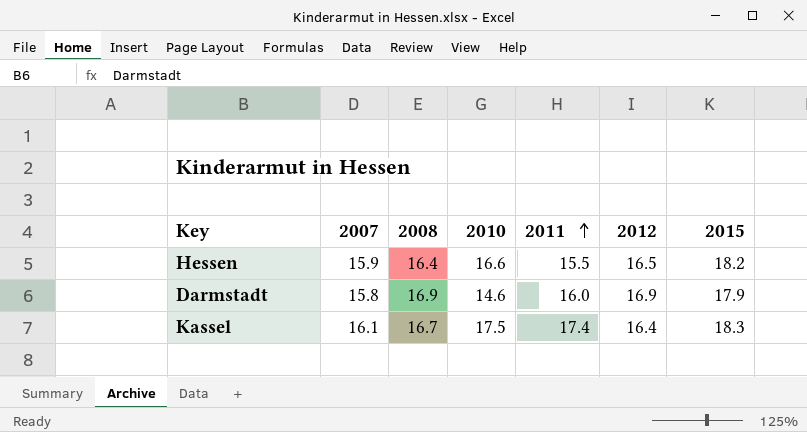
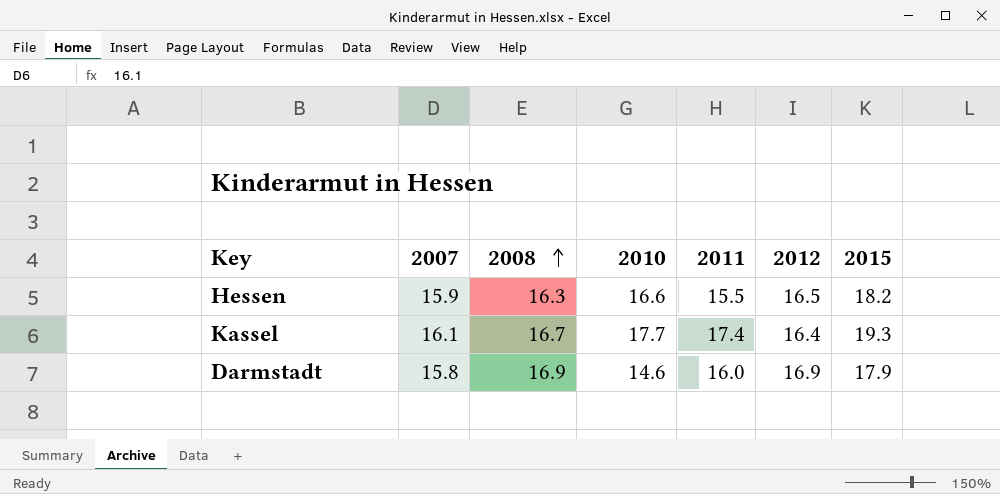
row order: 2011 ascending -> 2008 ascending
Hessen | 2008: 16.4 -> 16.3
Kassel | 2010: 17.5 -> 17.7
Kassel | 2015: 18.3 -> 19.3

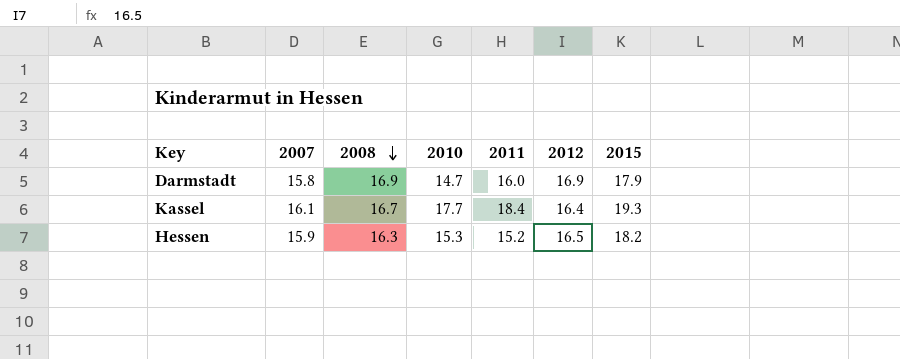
row order: 2008 ascending -> 2008 descending
Darmstadt | 2010: 14.6 -> 14.7
Kassel | 2011: 17.4 -> 18.4
Hessen | 2010: 16.6 -> 15.3
Hessen | 2011: 15.5 -> 15.2

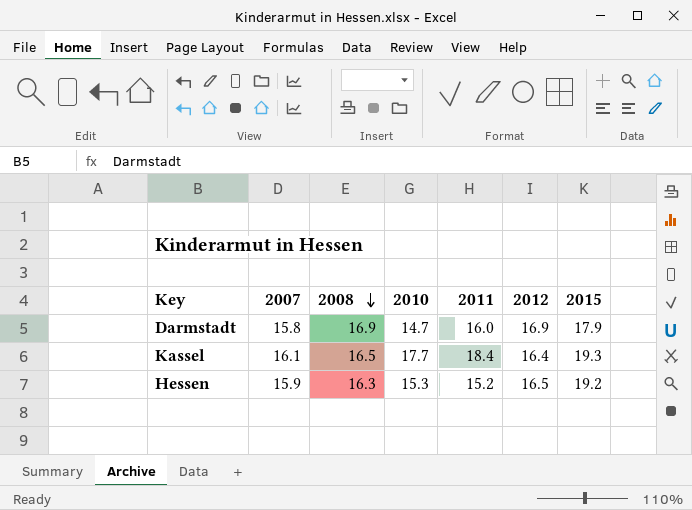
Kassel | 2008: 16.7 -> 16.5
Hessen | 2015: 18.2 -> 19.2

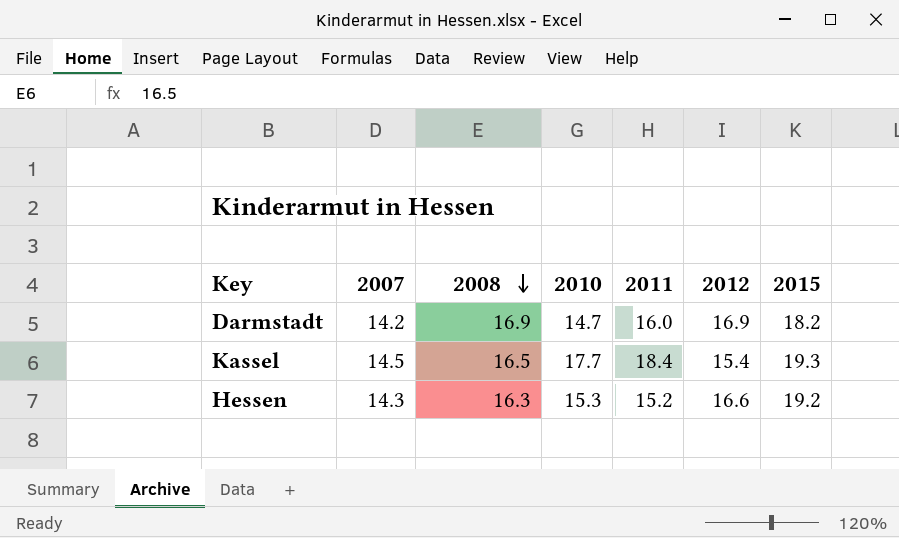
Darmstadt | 2007: 15.8 -> 14.2
Darmstadt | 2015: 17.9 -> 18.2
Kassel | 2007: 16.1 -> 14.5
Kassel | 2012: 16.4 -> 15.4
Hessen | 2007: 15.9 -> 14.3
Hessen | 2012: 16.5 -> 16.6

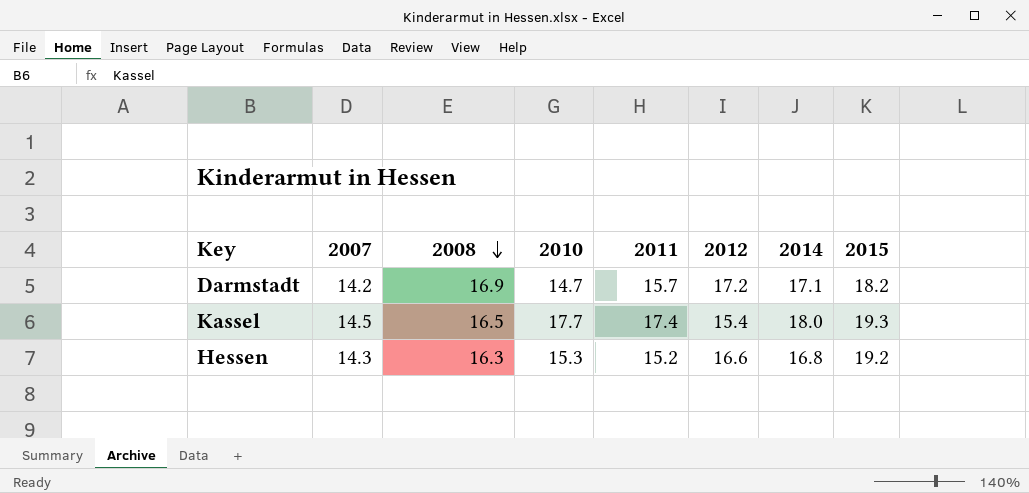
column 2014 | position: none -> 7
Darmstadt | 2011: 16.0 -> 15.7
Darmstadt | 2012: 16.9 -> 17.2
Kassel | 2011: 18.4 -> 17.4

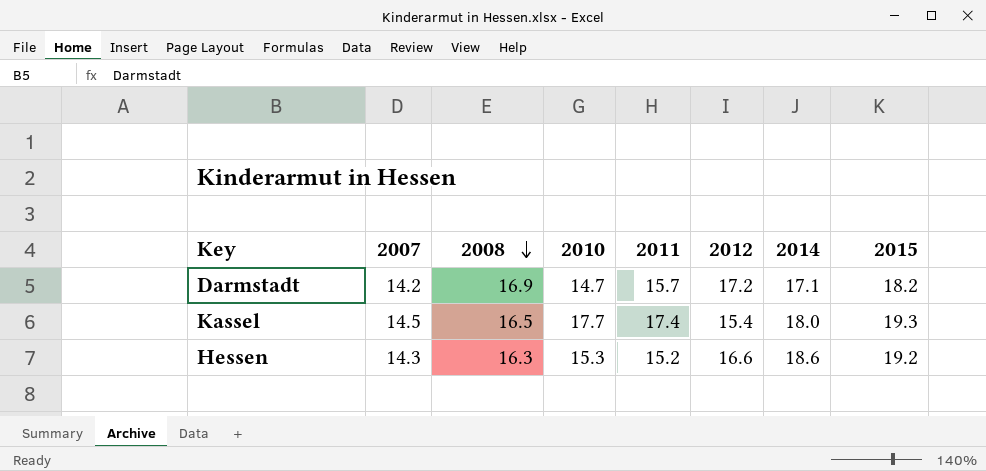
Hessen | 2014: 16.8 -> 18.6

